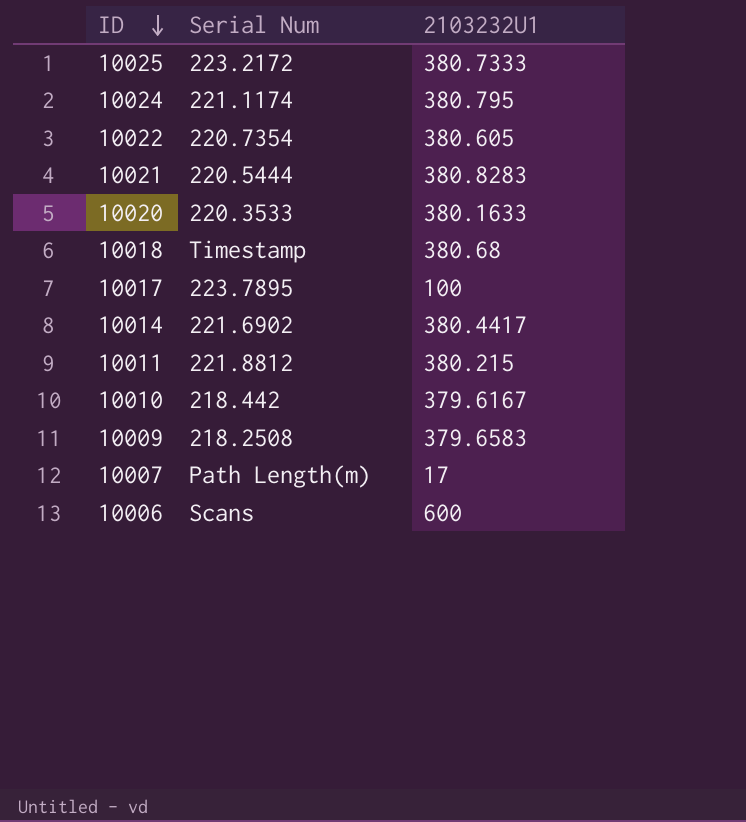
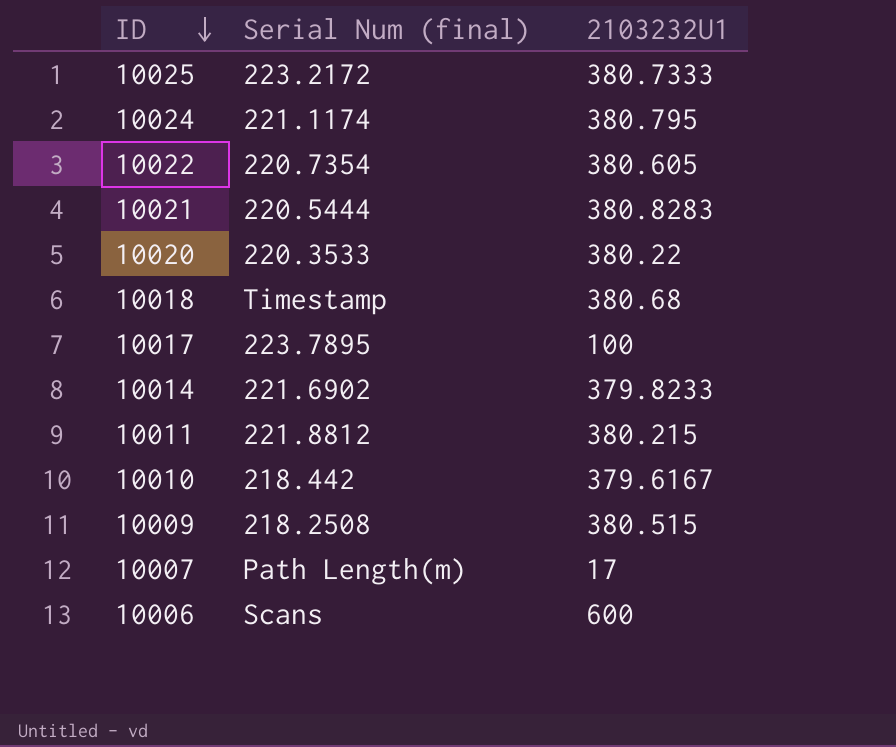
column name: Serial Num -> Serial Num (final)
10020 | 2103232U1: 380.1633 -> 380.22
10014 | 2103232U1: 380.4417 -> 379.8233
10009 | 2103232U1: 379.6583 -> 380.515

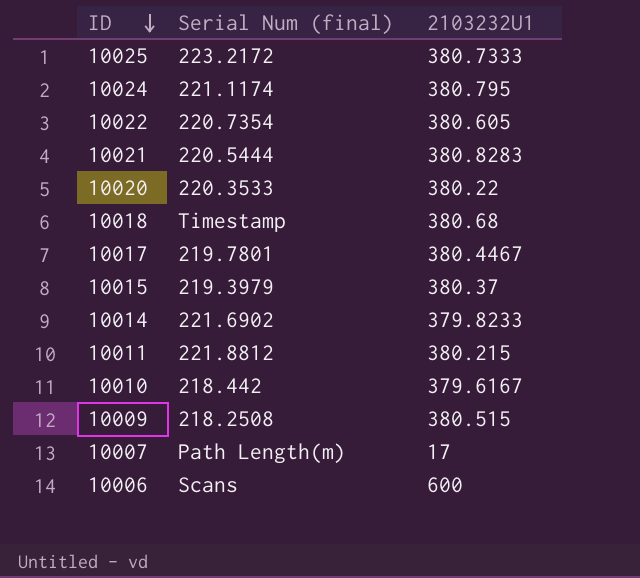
10017 | Serial Num (final): 223.7895 -> 219.7801
10017 | 2103232U1: 100 -> 380.4467
row 10015: none -> 219.3979 | 380.37

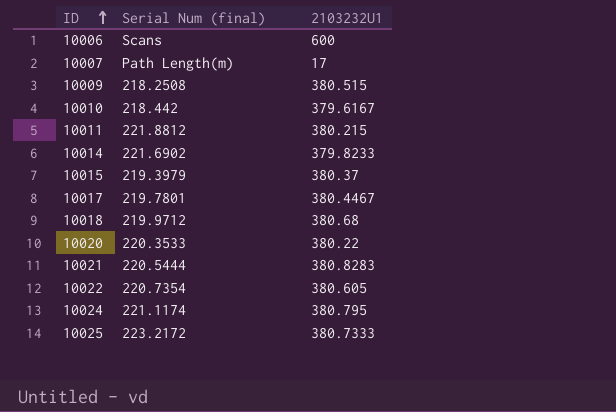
row order: ID descending -> ID ascending
10018 | Serial Num (final): Timestamp -> 219.9712

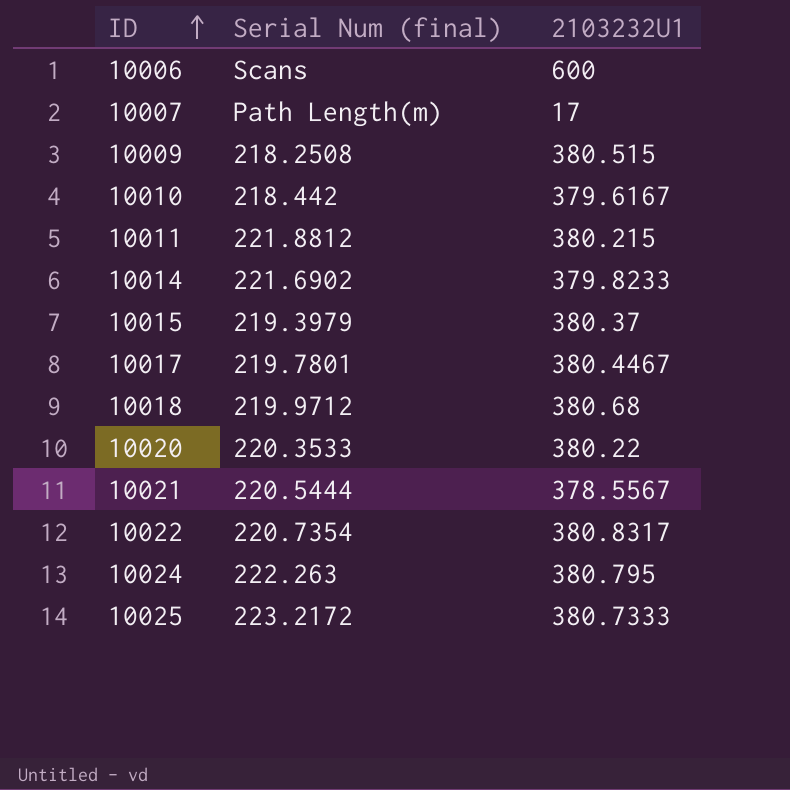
10021 | 2103232U1: 380.8283 -> 378.5567
10022 | 2103232U1: 380.605 -> 380.8317
10024 | Serial Num (final): 221.1174 -> 222.263

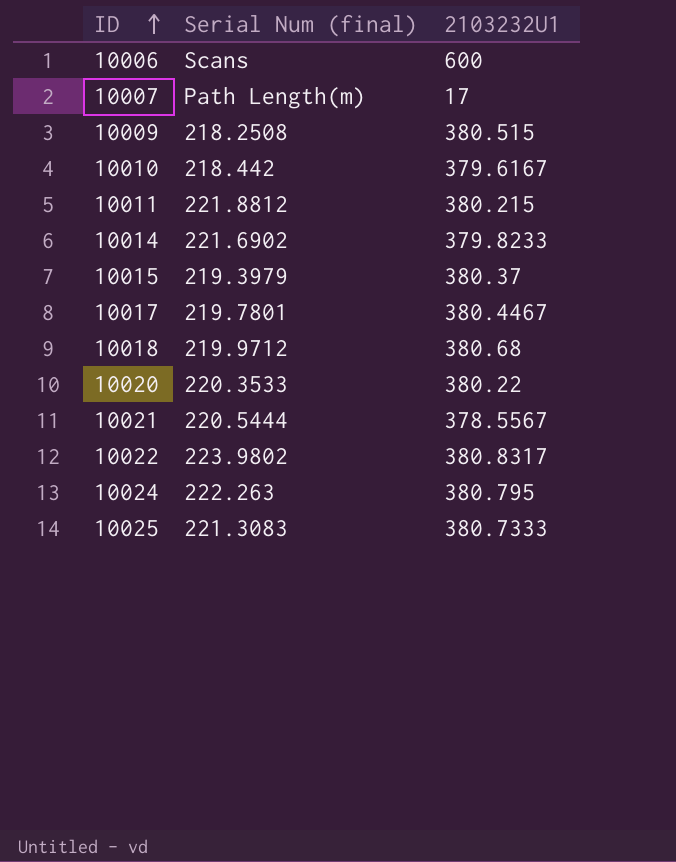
10022 | Serial Num (final): 220.7354 -> 223.9802
10025 | Serial Num (final): 223.2172 -> 221.3083

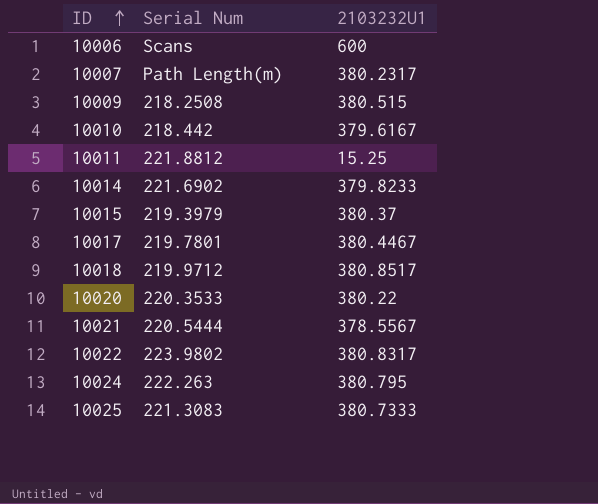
column name: Serial Num (final) -> Serial Num
10007 | 2103232U1: 17 -> 380.2317
10011 | 2103232U1: 380.215 -> 15.25
10018 | 2103232U1: 380.68 -> 380.8517

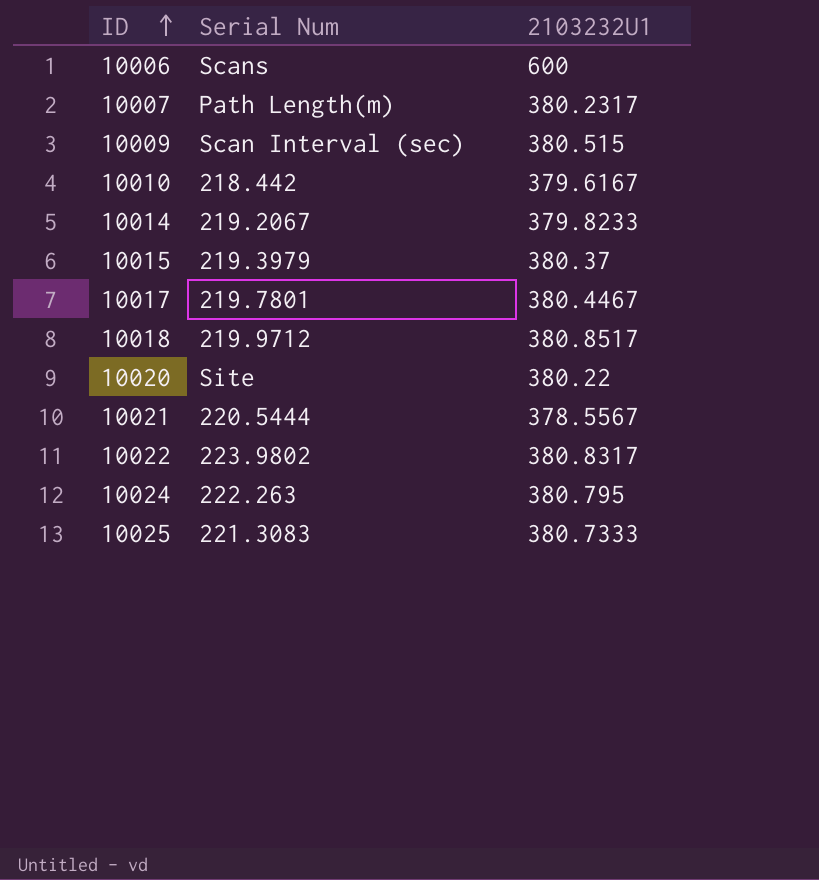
row 10011: 221.8812 | 15.25 -> none
10009 | Serial Num: 218.2508 -> Scan Interval (sec)
10014 | Serial Num: 221.6902 -> 219.2067
10020 | Serial Num: 220.3533 -> Site

